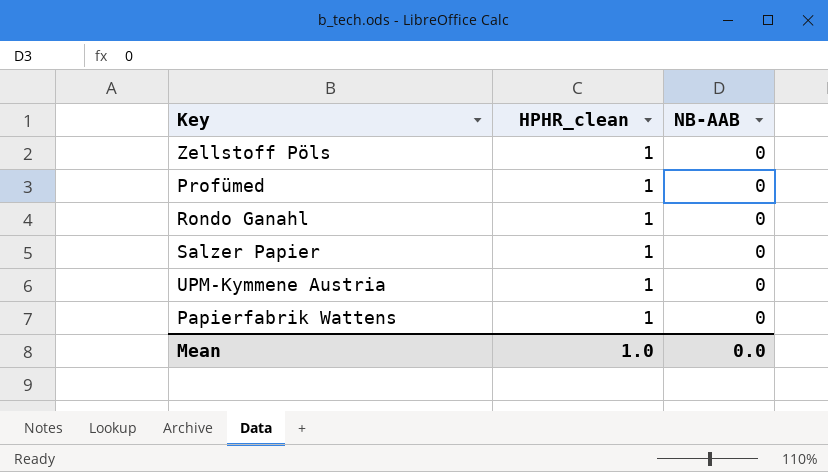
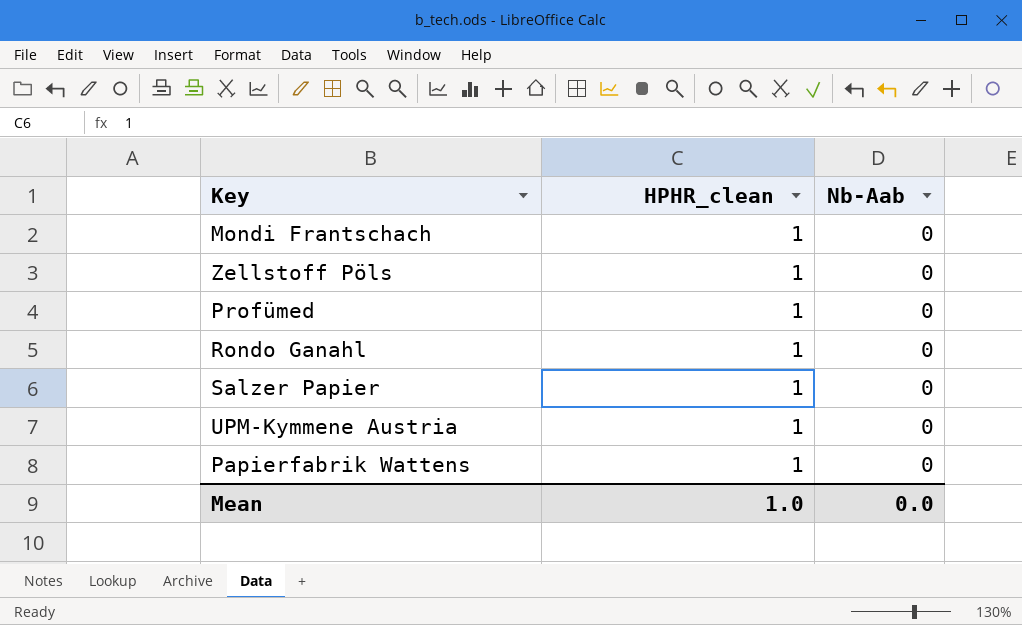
column name: NB-AAB -> Nb-Aab
row Mondi Frantschach: none -> 1 | 0

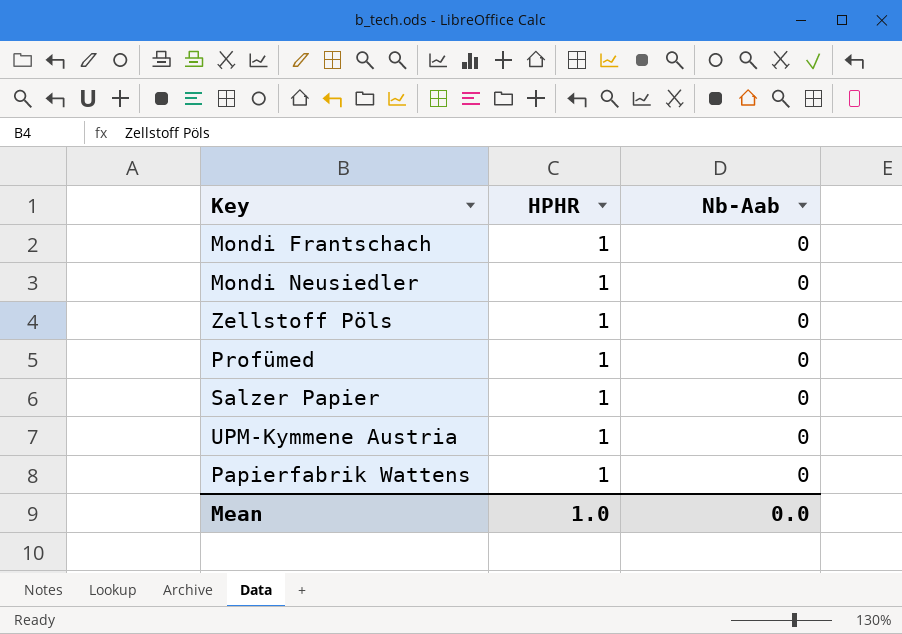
column name: HPHR_clean -> HPHR
row Rondo Ganahl: 1 | 0 -> none
row Mondi Neusiedler: none -> 1 | 0

